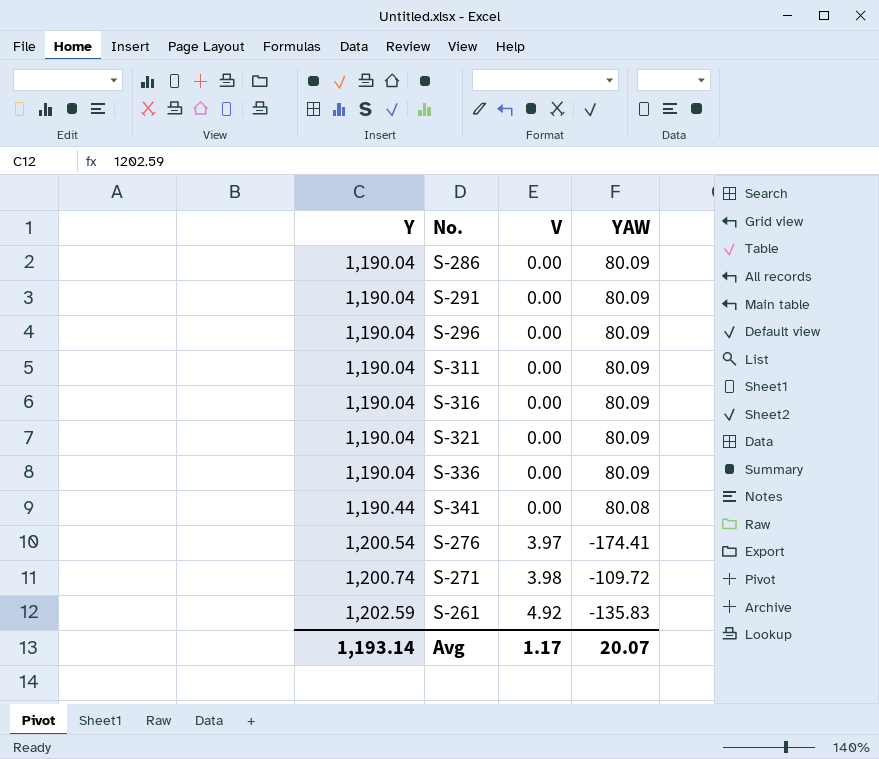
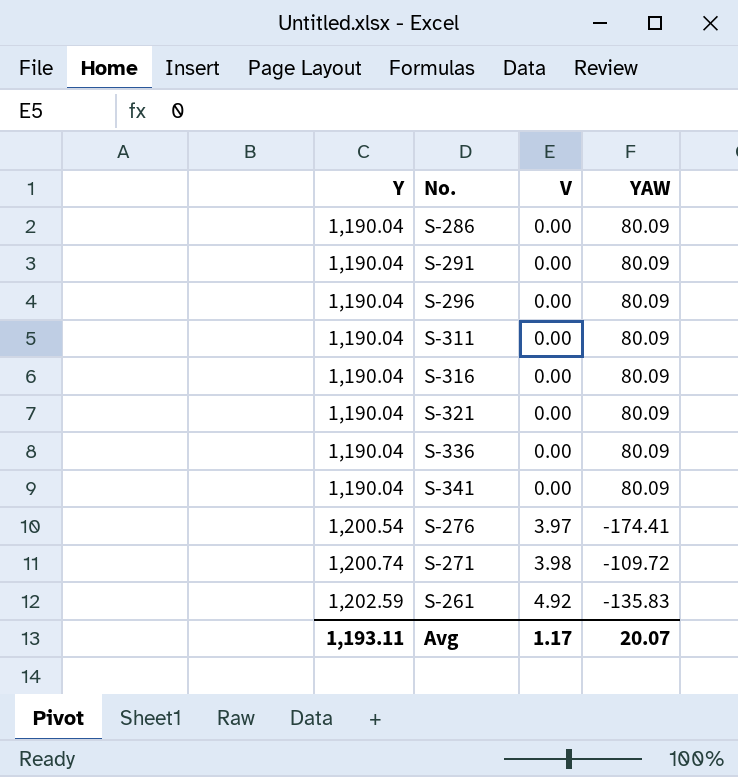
S-341 | Y: 1,190.44 -> 1,190.04
S-341 | YAW: 80.08 -> 80.09
Avg | Y: 1,193.14 -> 1,193.11

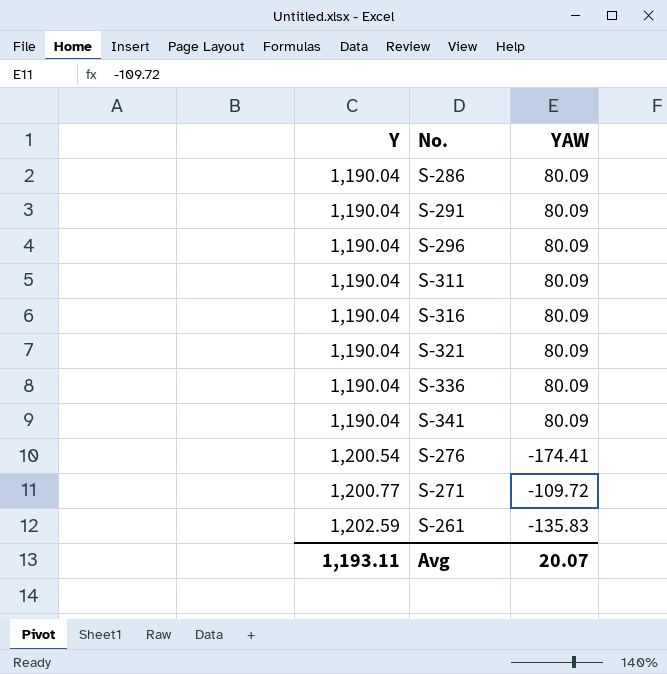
column V | position: 3 -> none
S-271 | Y: 1,200.74 -> 1,200.77

